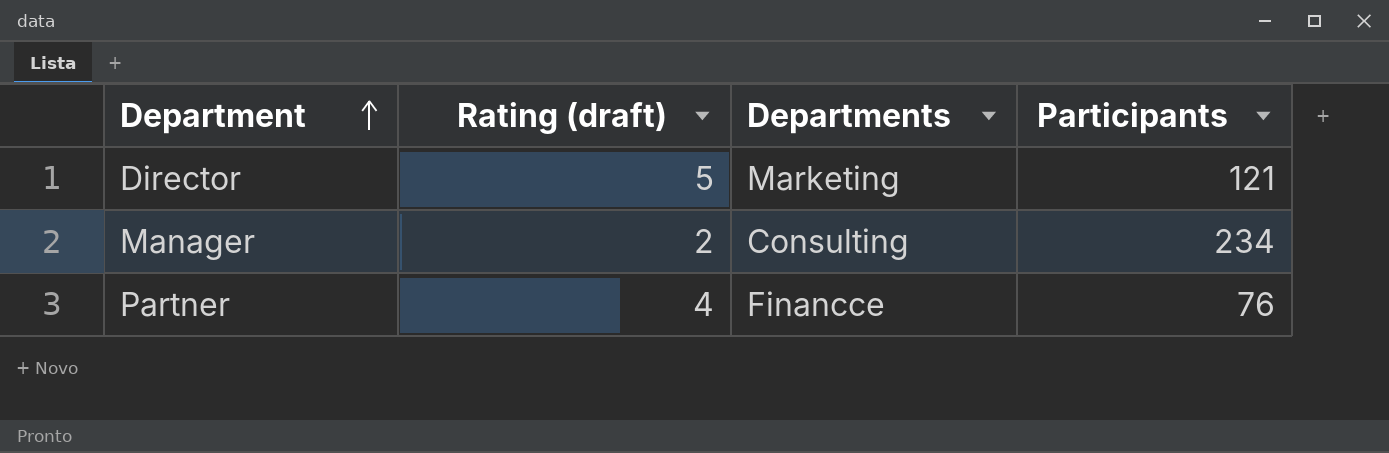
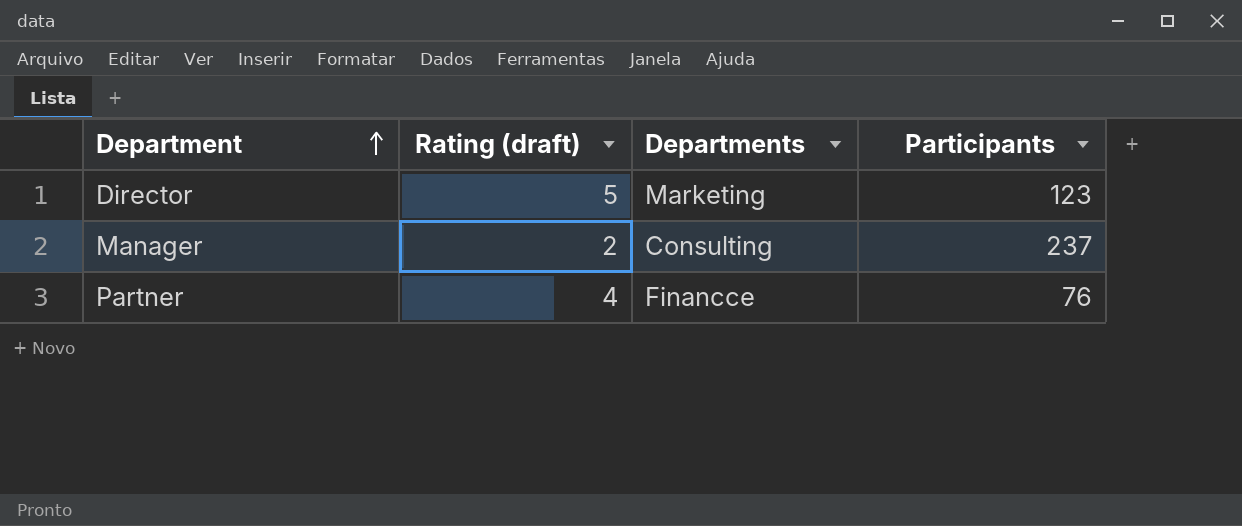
Director | Participants: 121 -> 123
Manager | Participants: 234 -> 237

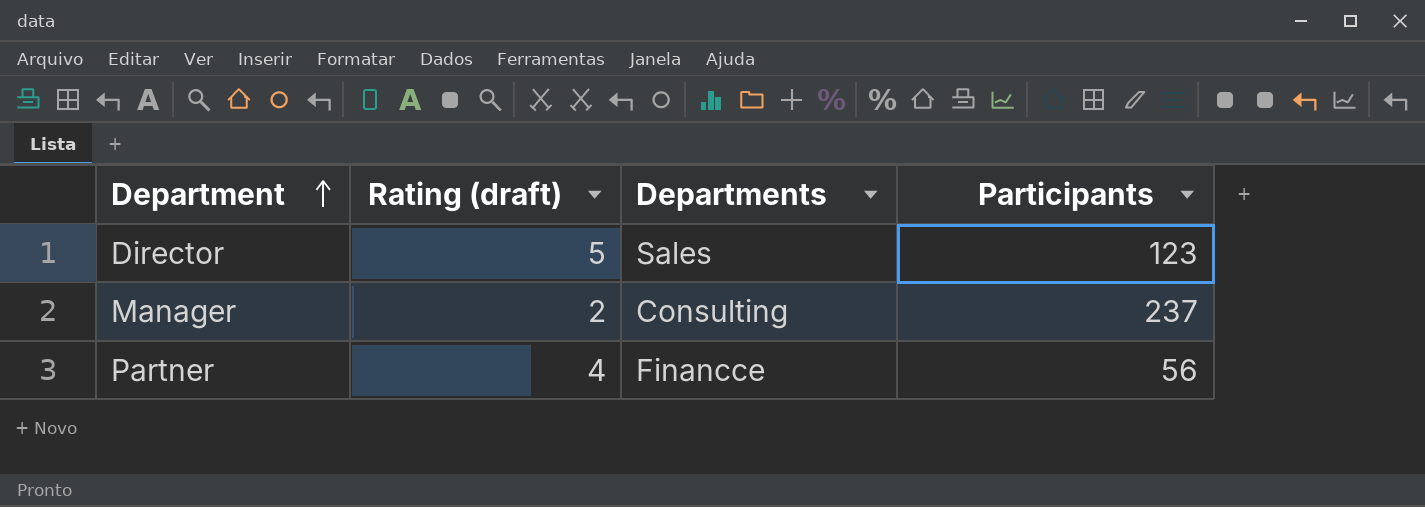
Director | Departments: Marketing -> Sales
Partner | Participants: 76 -> 56

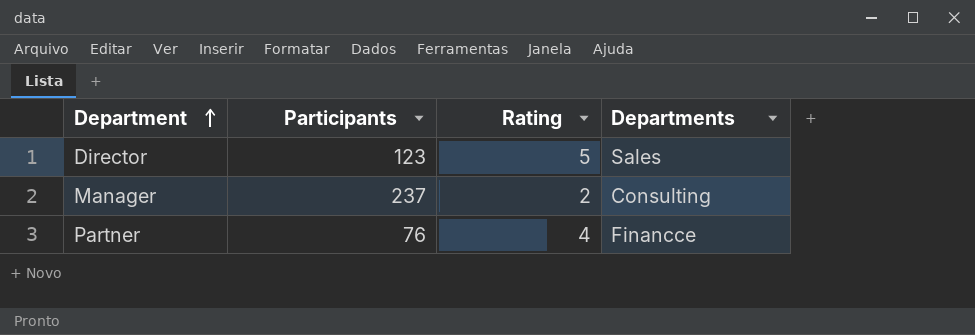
column Participants | position: 4 -> 2
column name: Rating (draft) -> Rating
Partner | Participants: 56 -> 76

